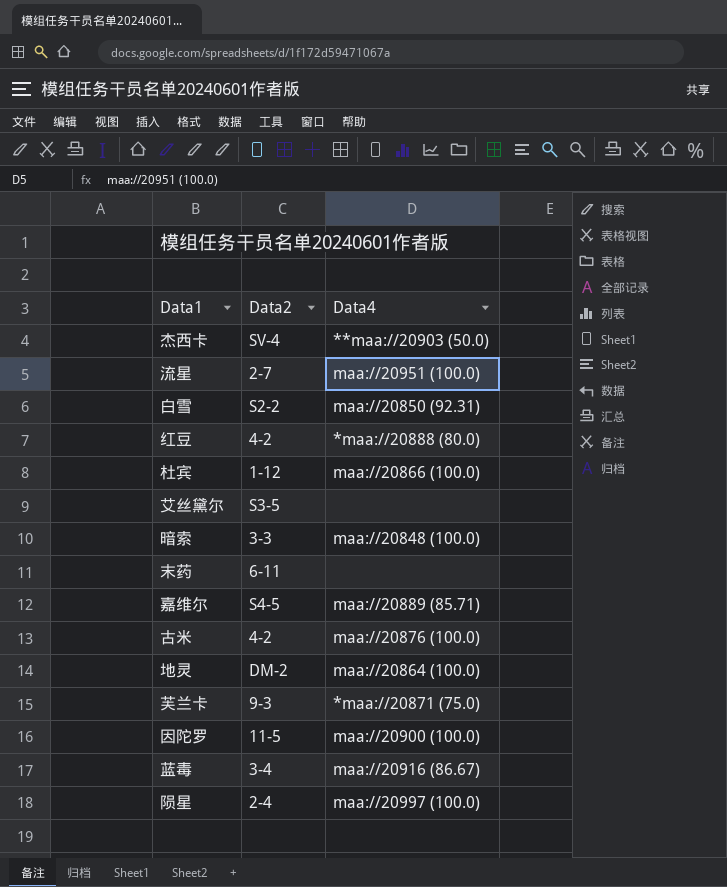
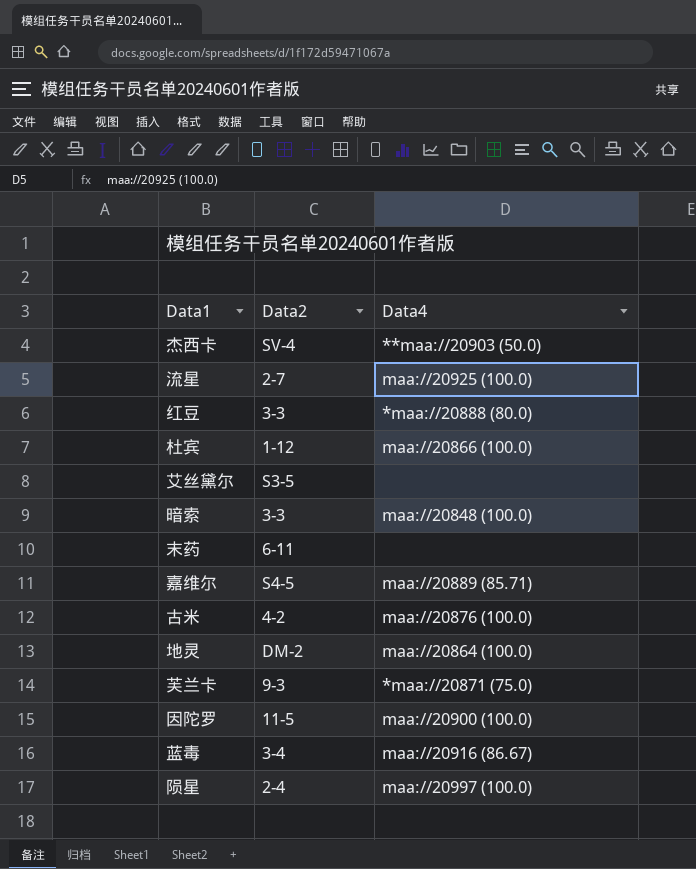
row 白雪: S2-2 | maa://20850 (92.31) -> none
流星 | Data4: maa://20951 (100.0) -> maa://20925 (100.0)
红豆 | Data2: 4-2 -> 3-3

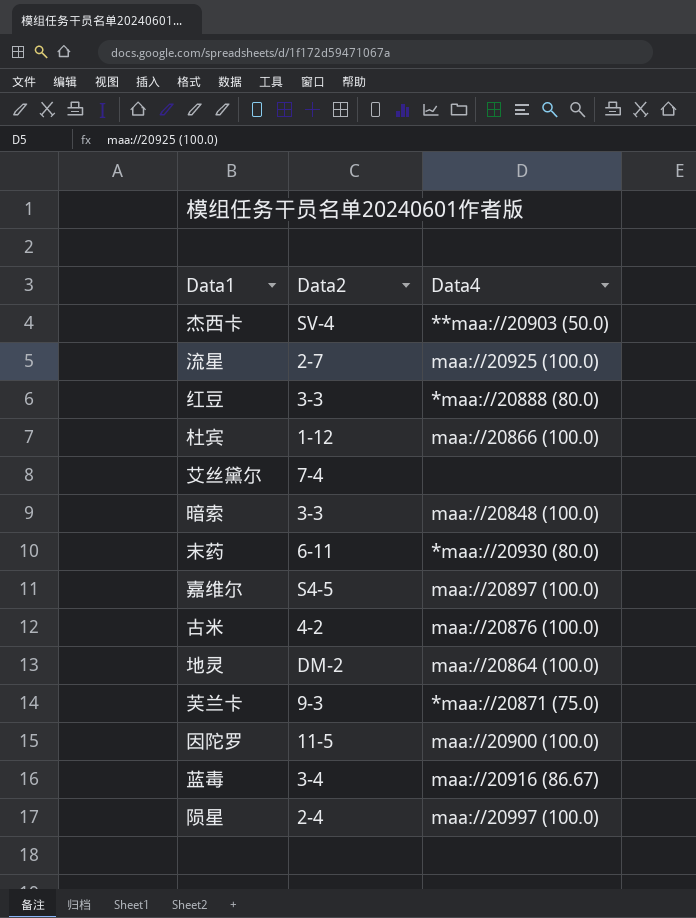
艾丝黛尔 | Data2: S3-5 -> 7-4
末药 | Data4: none -> *maa://20930 (80.0)
嘉维尔 | Data4: maa://20889 (85.71) -> maa://20897 (100.0)

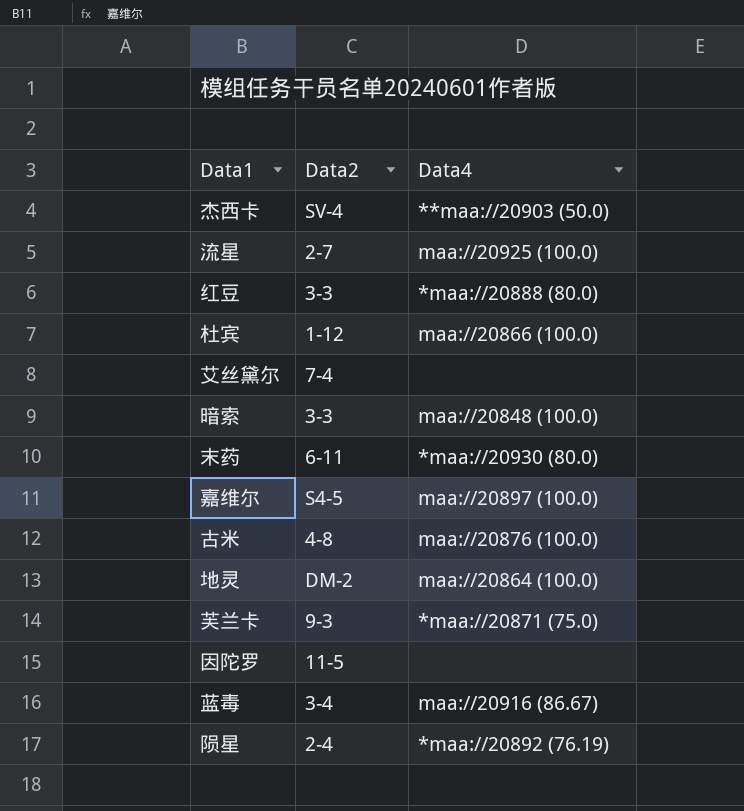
古米 | Data2: 4-2 -> 4-8
因陀罗 | Data4: maa://20900 (100.0) -> none
陨星 | Data4: maa://20997 (100.0) -> *maa://20892 (76.19)

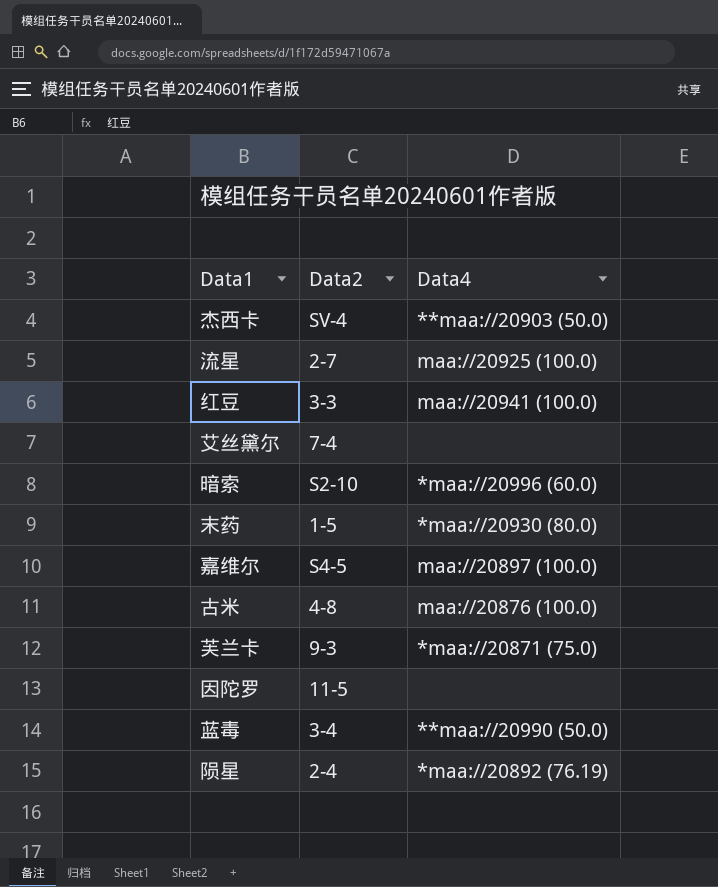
row 杜宾: 1-12 | maa://20866 (100.0) -> none
row 地灵: DM-2 | maa://20864 (100.0) -> none
红豆 | Data4: *maa://20888 (80.0) -> maa://20941 (100.0)
暗索 | Data2: 3-3 -> S2-10
暗索 | Data4: maa://20848 (100.0) -> *maa://20996 (60.0)
末药 | Data2: 6-11 -> 1-5
蓝毒 | Data4: maa://20916 (86.67) -> **maa://20990 (50.0)

